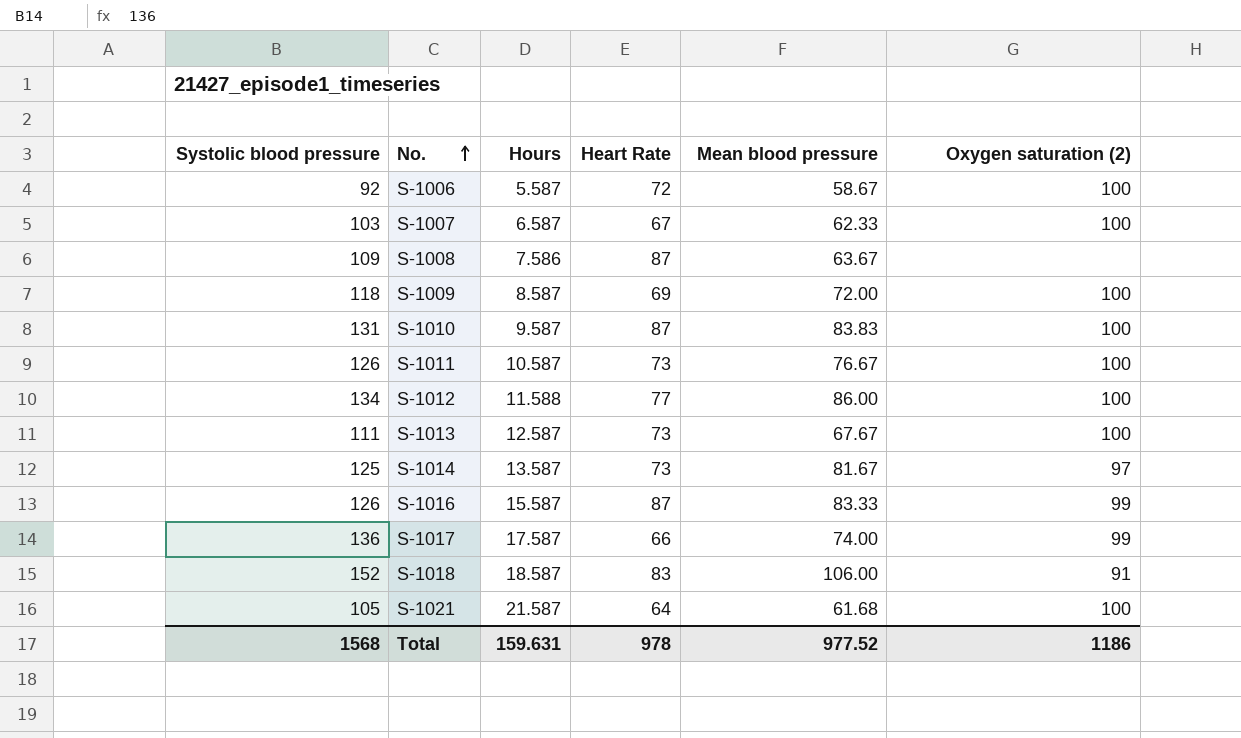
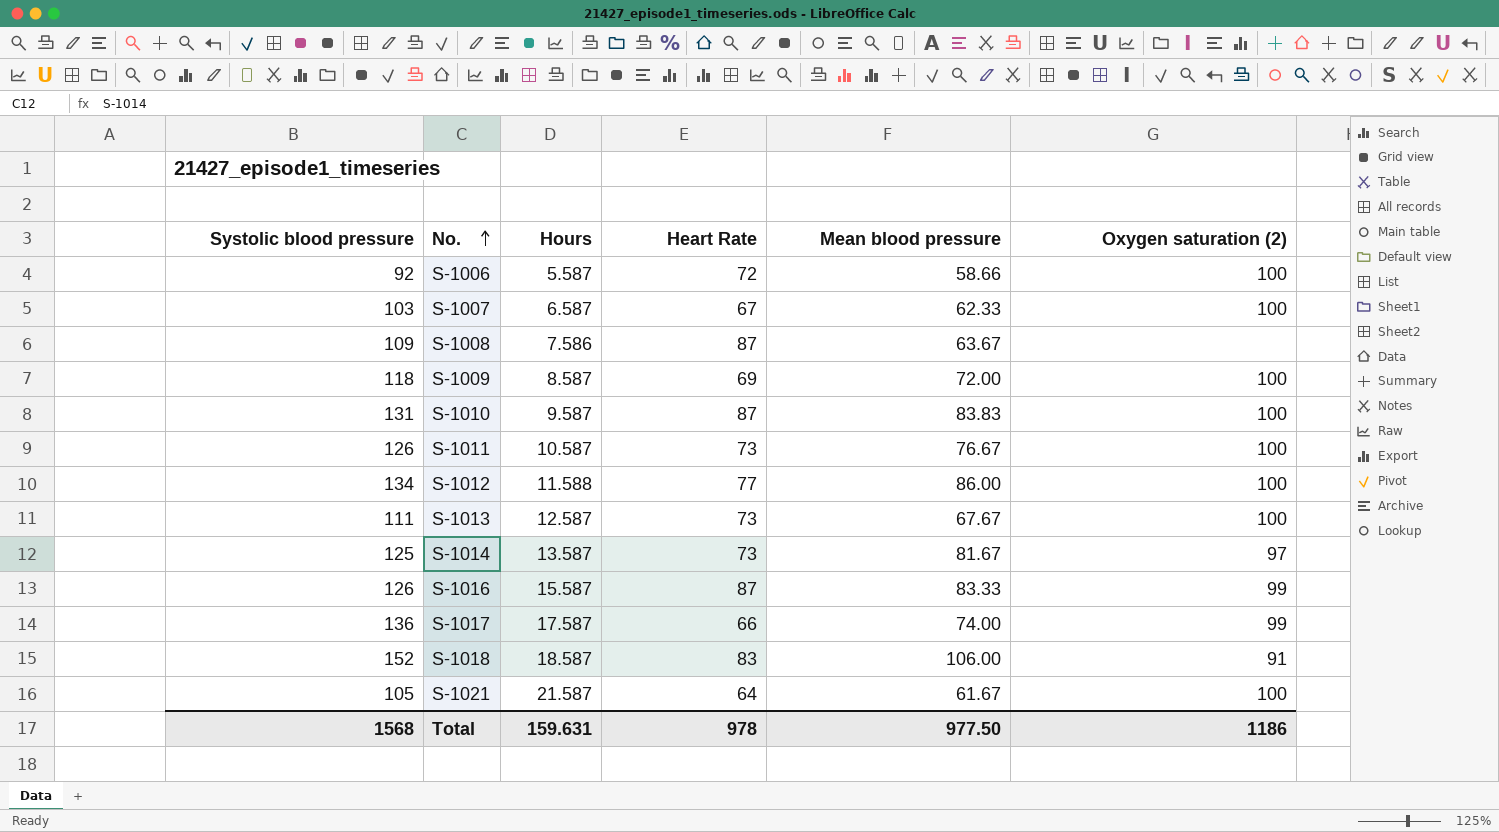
S-1006 | Mean blood pressure: 58.67 -> 58.66
S-1021 | Mean blood pressure: 61.68 -> 61.67
Total | Mean blood pressure: 977.52 -> 977.50

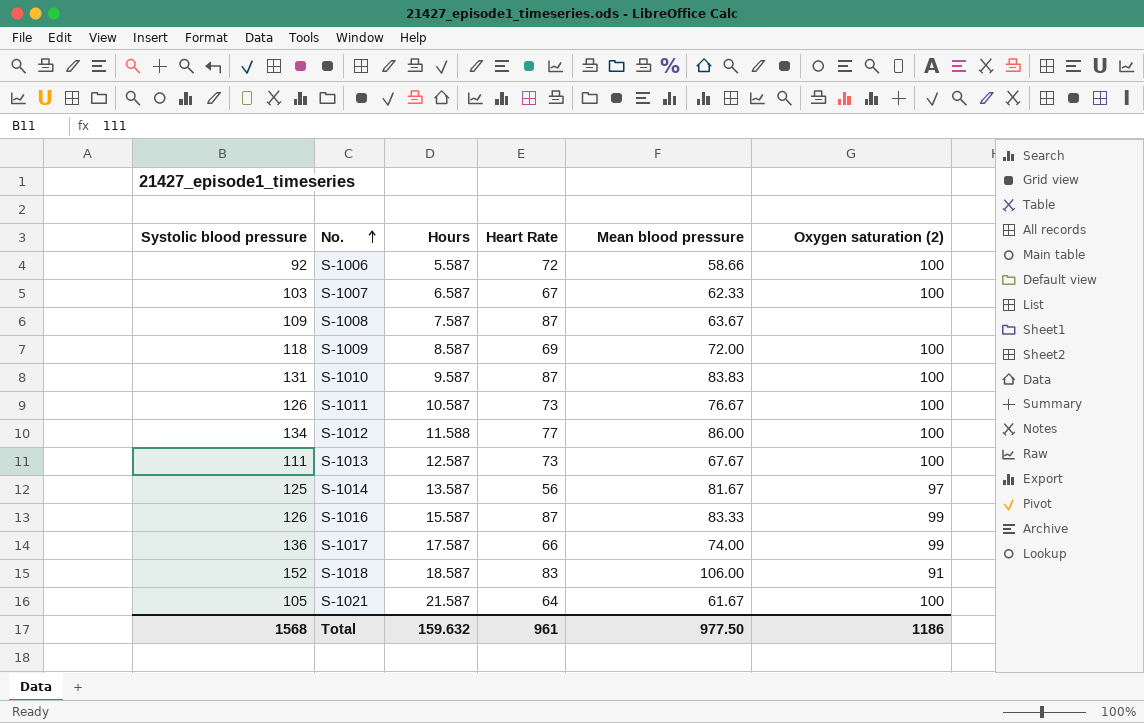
S-1008 | Hours: 7.586 -> 7.587
S-1014 | Heart Rate: 73 -> 56
Total | Hours: 159.631 -> 159.632
Total | Heart Rate: 978 -> 961

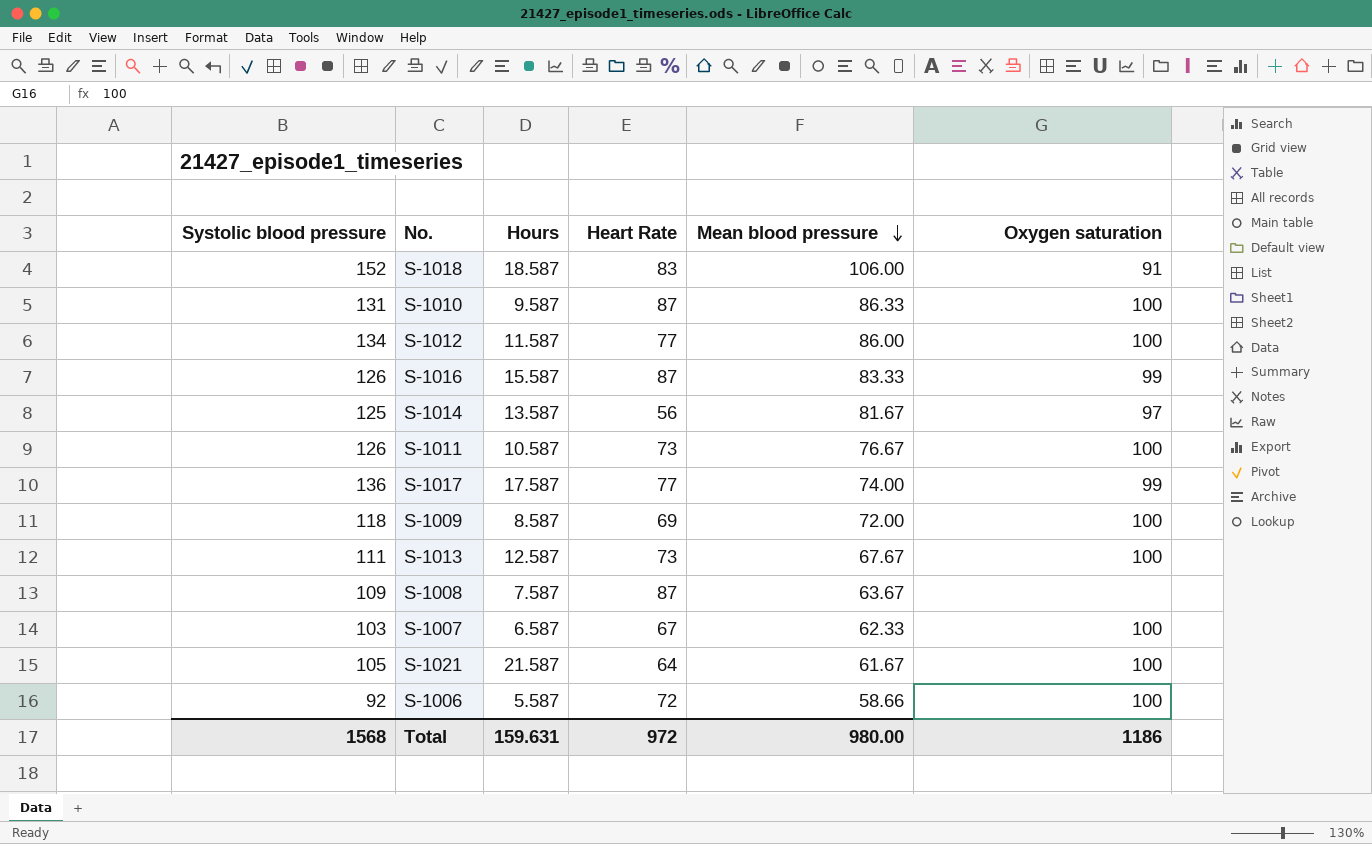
row order: No. ascending -> Mean blood pressure descending
column name: Oxygen saturation (2) -> Oxygen saturation
S-1010 | Mean blood pressure: 83.83 -> 86.33
S-1012 | Hours: 11.588 -> 11.587
S-1017 | Heart Rate: 66 -> 77
Total | Hours: 159.632 -> 159.631
Total | Heart Rate: 961 -> 972
Total | Mean blood pressure: 977.50 -> 980.00

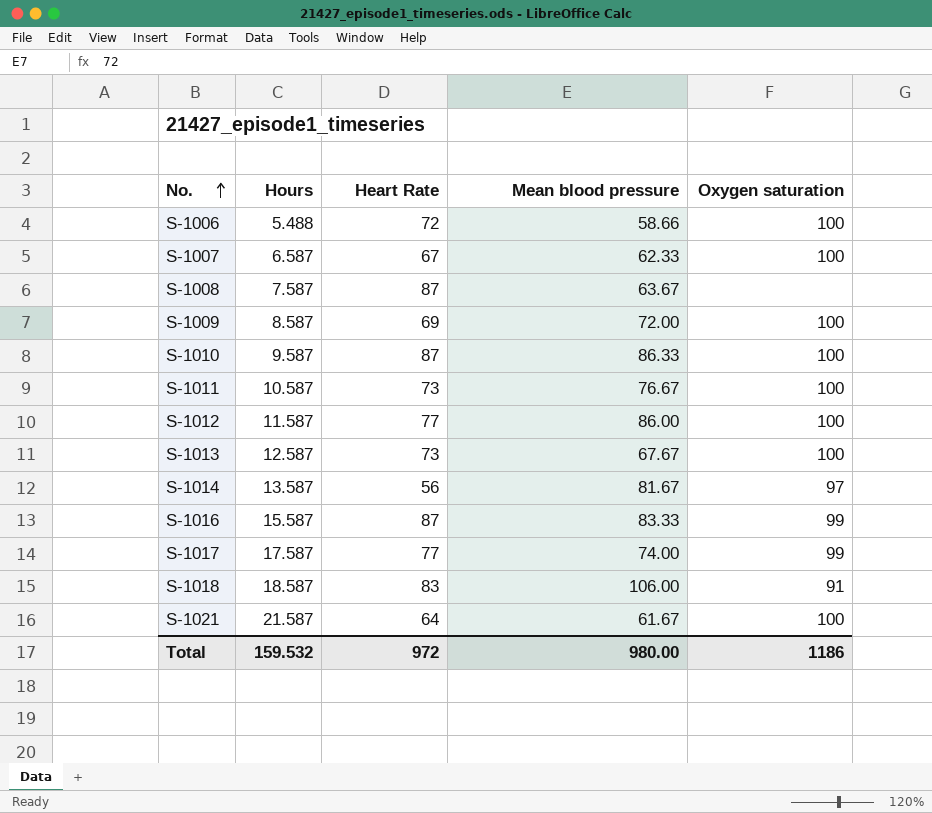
row order: Mean blood pressure descending -> No. ascending
column Systolic blood pressure | position: 1 -> none
S-1006 | Hours: 5.587 -> 5.488
Total | Hours: 159.631 -> 159.532

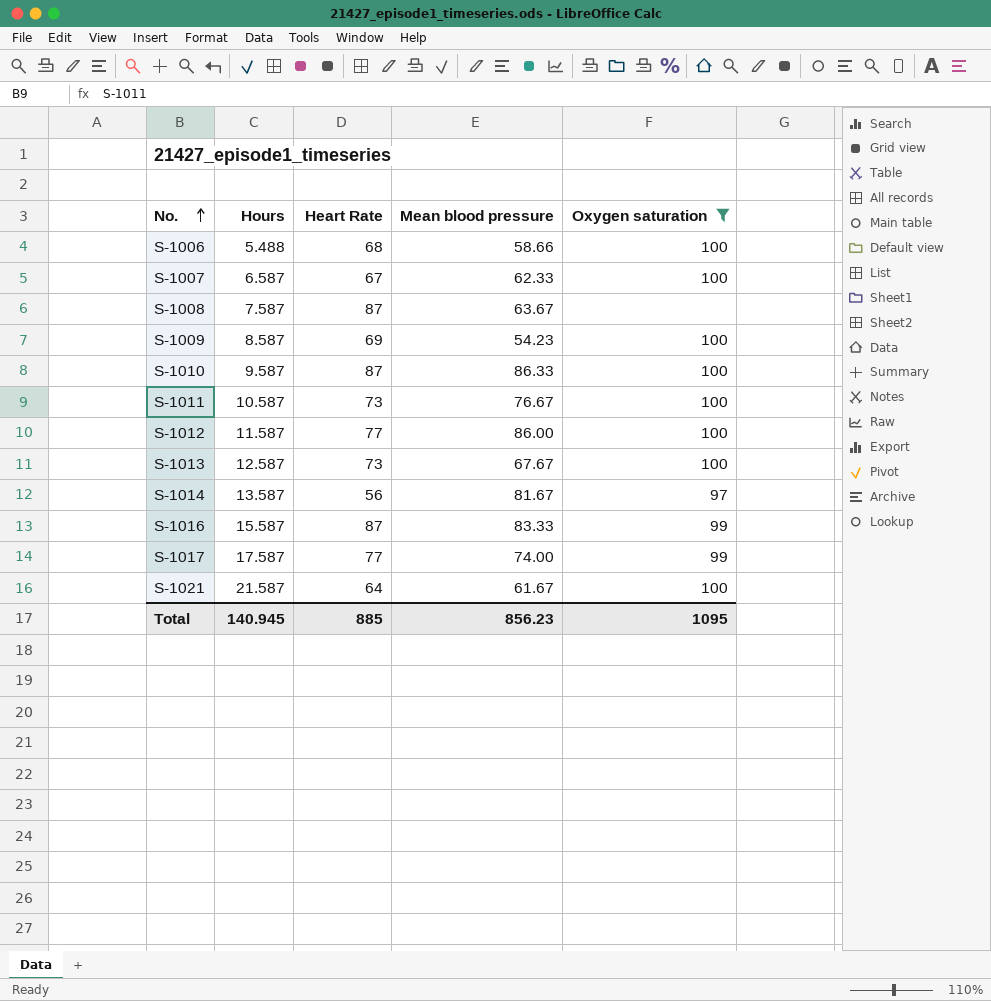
filter: none -> Oxygen saturation != 91
S-1006 | Heart Rate: 72 -> 68
S-1009 | Mean blood pressure: 72.00 -> 54.23
Total | Hours: 159.532 -> 140.945
Total | Heart Rate: 972 -> 885
Total | Mean blood pressure: 980.00 -> 856.23
Total | Oxygen saturation: 1186 -> 1095

